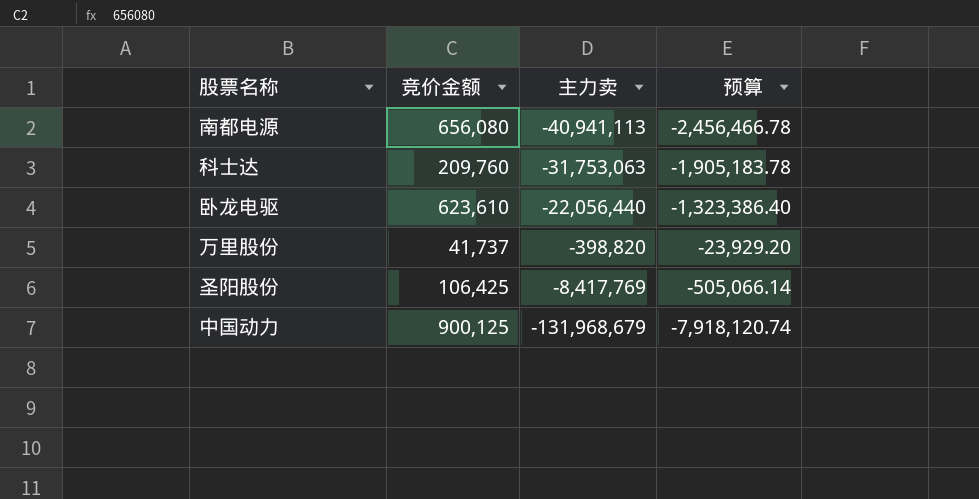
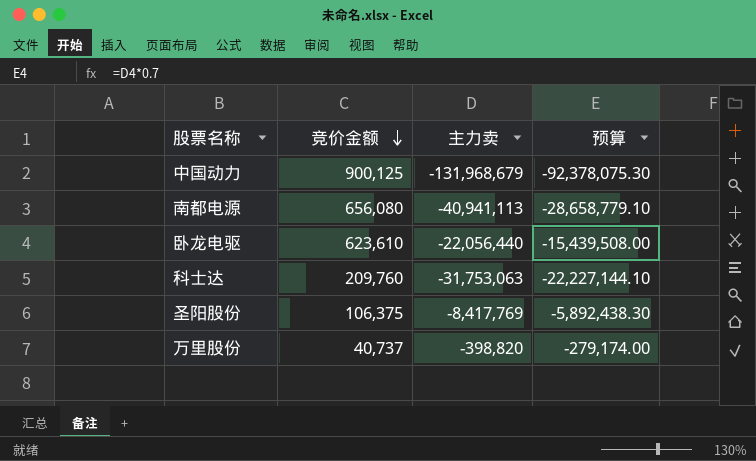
row order: none -> 竞价金额 descending
column 预算 | formula: [主力卖] * 0.06 -> [主力卖] * 0.7
圣阳股份 | 竞价金额: 106,425 -> 106,375
万里股份 | 竞价金额: 41,737 -> 40,737

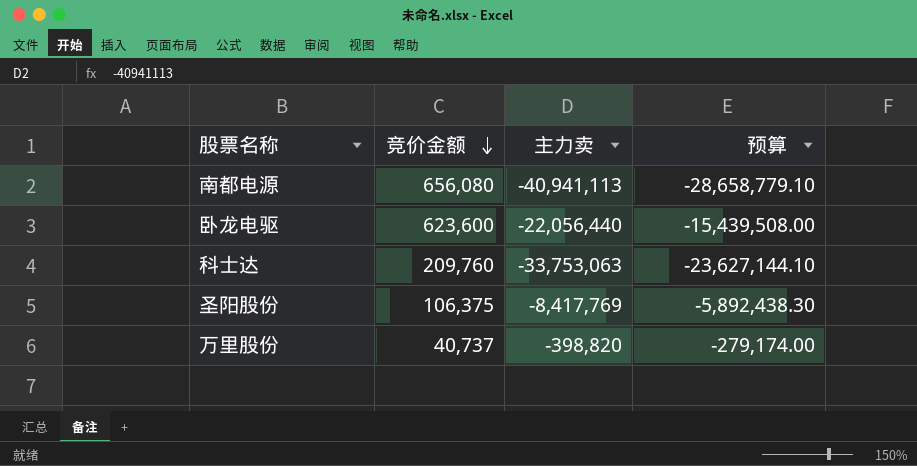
row 中国动力: 900,125 | -131,968,679 | -92,378,075.30 -> none
卧龙电驱 | 竞价金额: 623,610 -> 623,600
科士达 | 主力卖: -31,753,063 -> -33,753,063
科士达 | 预算: -22,227,144.10 -> -23,627,144.10

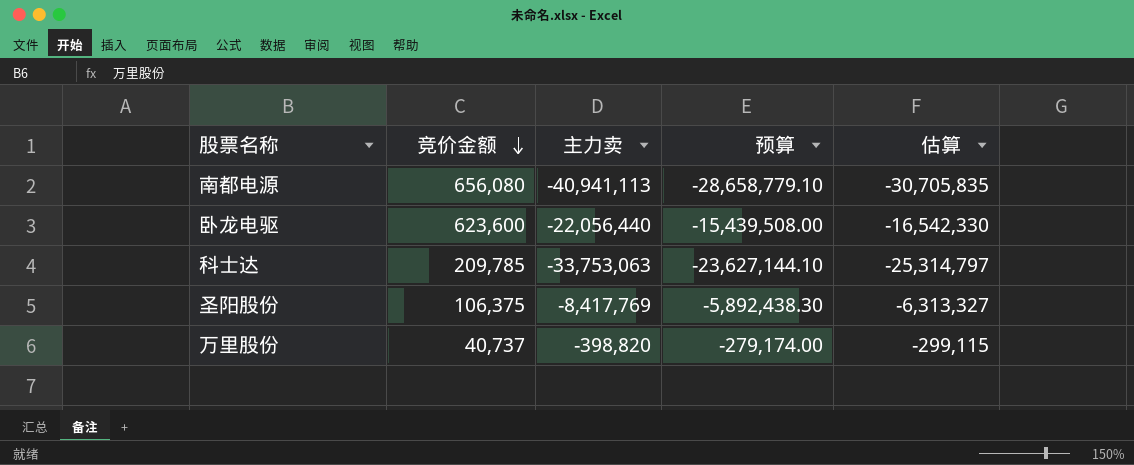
column 估算 | formula: none -> [主力卖] * 0.75
科士达 | 竞价金额: 209,760 -> 209,785

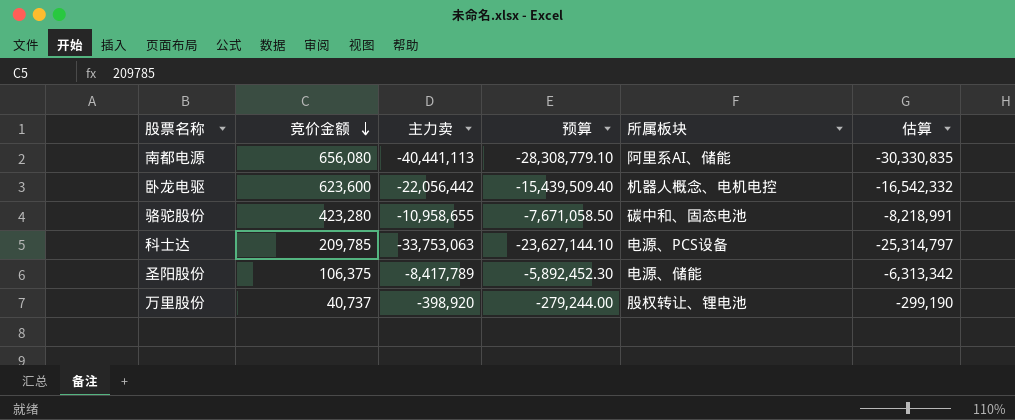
column 所属板块 | position: none -> 5
南都电源 | 主力卖: -40,941,113 -> -40,441,113
南都电源 | 预算: -28,658,779.10 -> -28,308,779.10
南都电源 | 估算: -30,705,835 -> -30,330,835
卧龙电驱 | 主力卖: -22,056,440 -> -22,056,442
卧龙电驱 | 预算: -15,439,508.00 -> -15,439,509.40
卧龙电驱 | 估算: -16,542,330 -> -16,542,332
row 骆驼股份: none -> 423,280 | -10,958,655 | -7,671,058.50 | 碳中和、固态电池 | -8,218,991
圣阳股份 | 主力卖: -8,417,769 -> -8,417,789
圣阳股份 | 预算: -5,892,438.30 -> -5,892,452.30
圣阳股份 | 估算: -6,313,327 -> -6,313,342
万里股份 | 主力卖: -398,820 -> -398,920
万里股份 | 预算: -279,174.00 -> -279,244.00
万里股份 | 估算: -299,115 -> -299,190

